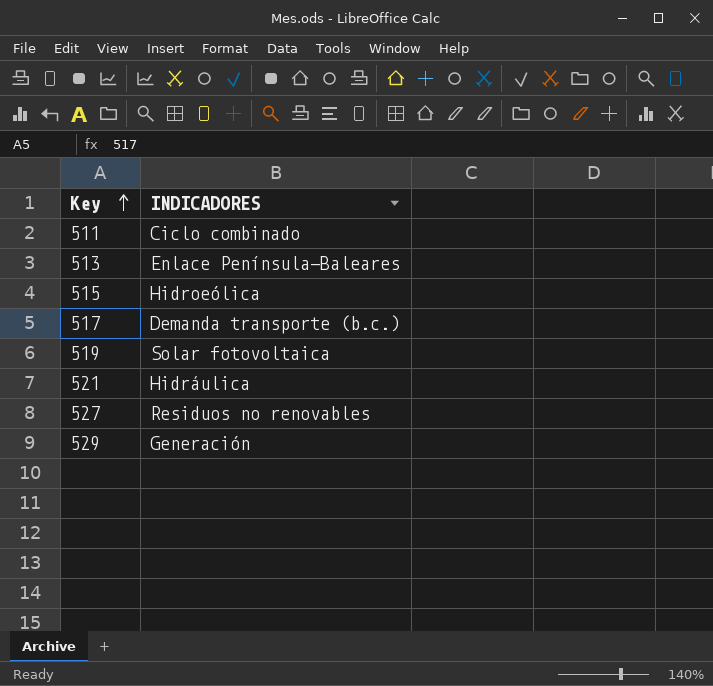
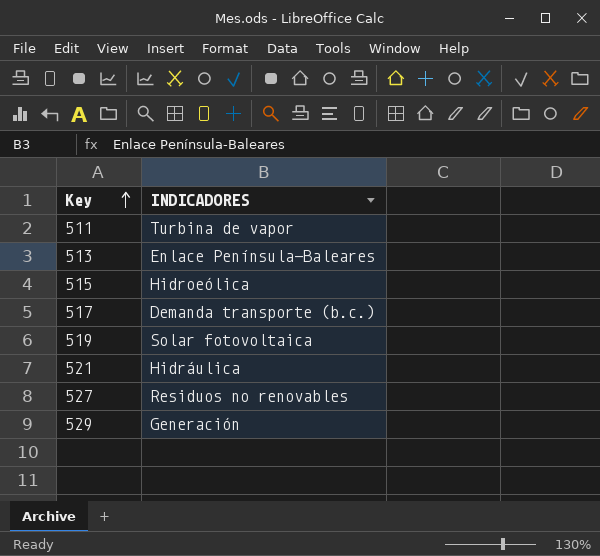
511 | INDICADORES: Ciclo combinado -> Turbina de vapor

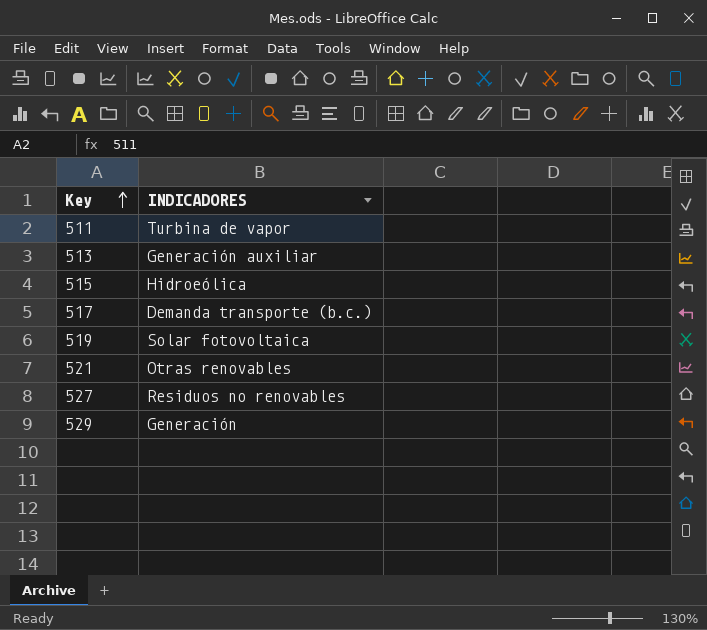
513 | INDICADORES: Enlace Península-Baleares -> Generación auxiliar
521 | INDICADORES: Hidráulica -> Otras renovables

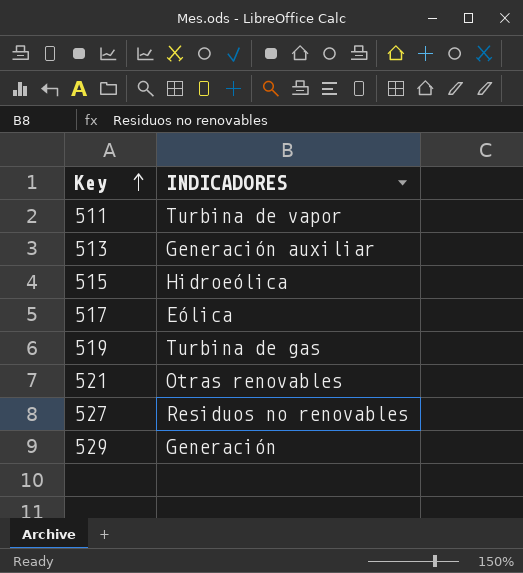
517 | INDICADORES: Demanda transporte (b.c.) -> Eólica
519 | INDICADORES: Solar fotovoltaica -> Turbina de gas

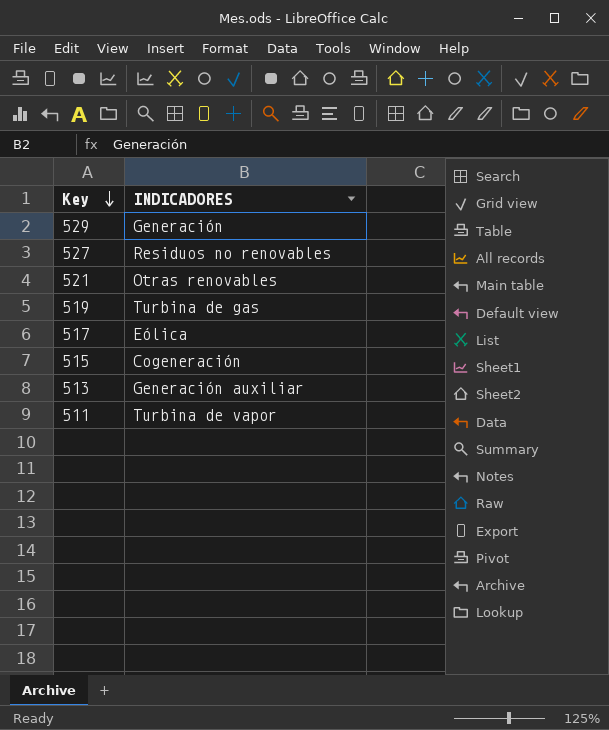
row order: Key ascending -> Key descending
515 | INDICADORES: Hidroeólica -> Cogeneración

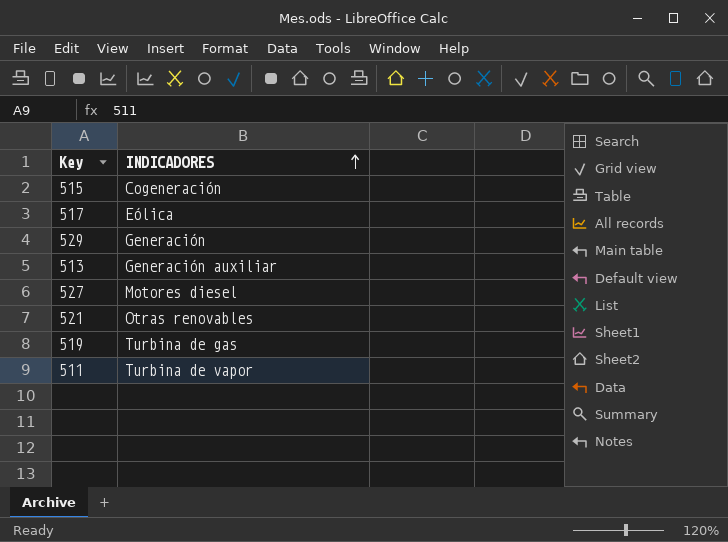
row order: Key descending -> INDICADORES ascending
527 | INDICADORES: Residuos no renovables -> Motores diesel

